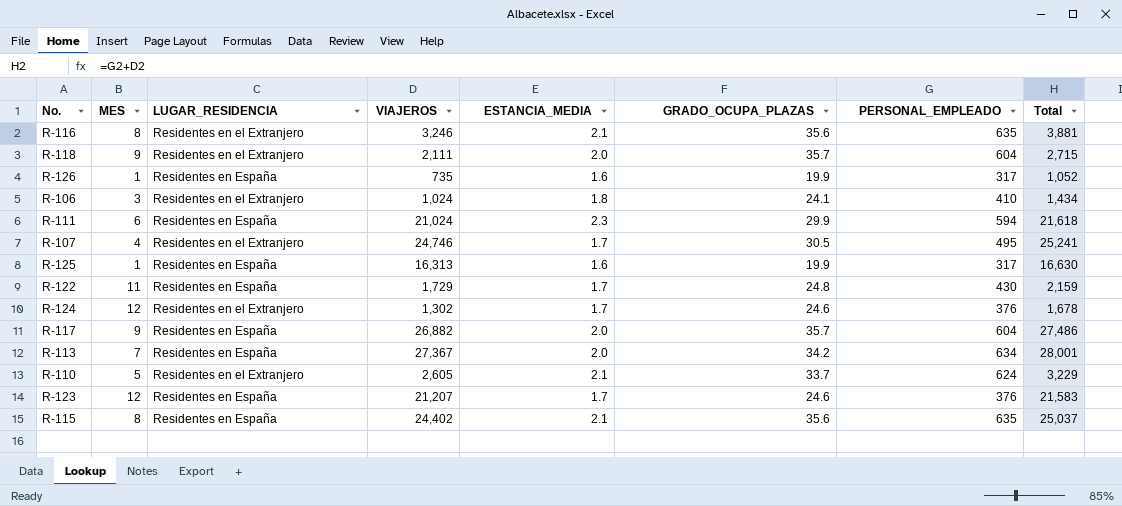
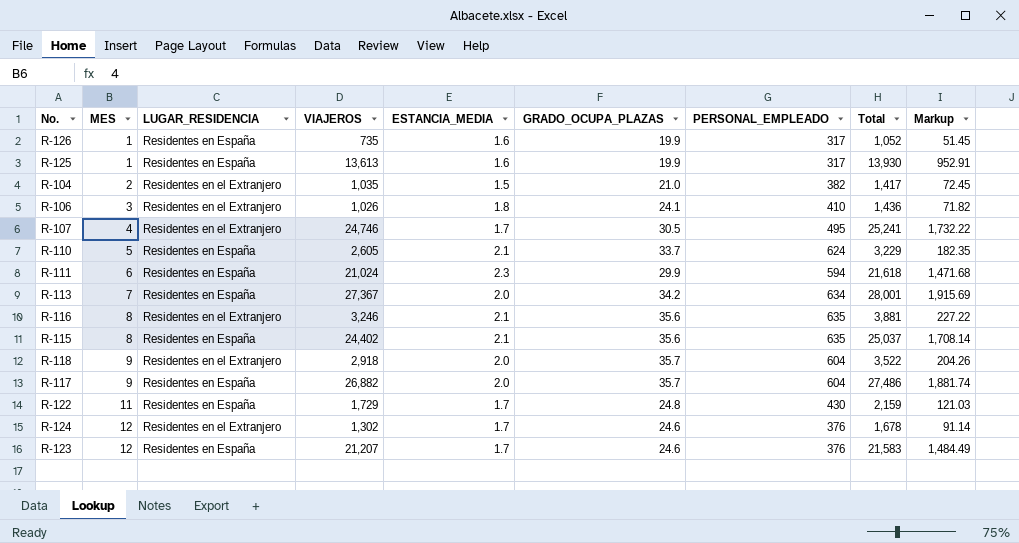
row order: none -> MES ascending
column Markup | formula: none -> [VIAJEROS] * 0.07
R-125 | VIAJEROS: 16,313 -> 13,613
R-125 | Total: 16,630 -> 13,930
row R-104: none -> 2 | Residentes en el Extranjero | 1,035 | 1.5 | 21.0 | 382 | 1,417 | 72.45
R-106 | VIAJEROS: 1,024 -> 1,026
R-106 | Total: 1,434 -> 1,436
R-110 | LUGAR_RESIDENCIA: Residentes en el Extranjero -> Residentes en España
R-118 | VIAJEROS: 2,111 -> 2,918
R-118 | Total: 2,715 -> 3,522

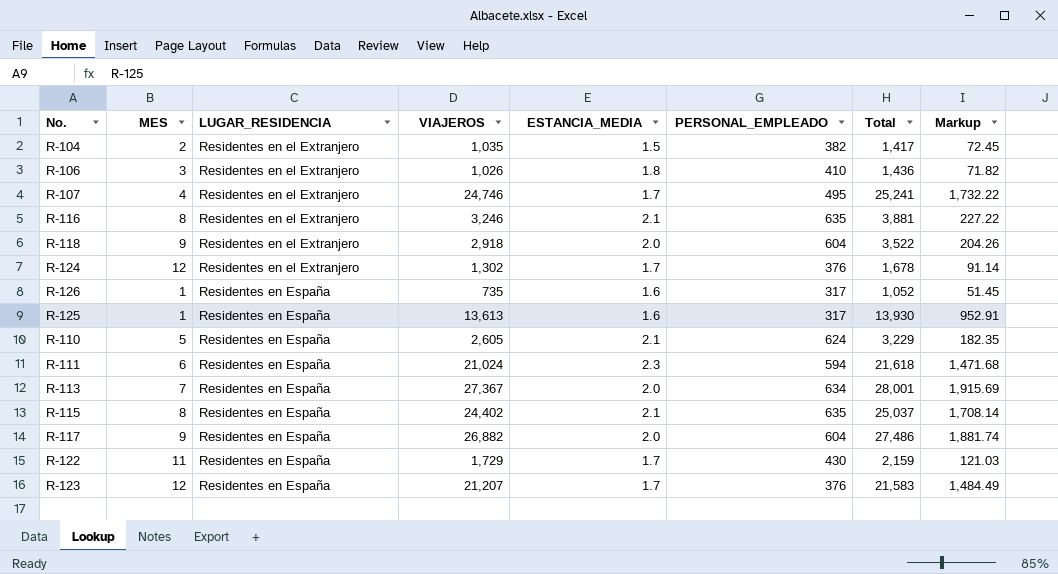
row order: MES ascending -> LUGAR_RESIDENCIA ascending
column GRADO_OCUPA_PLAZAS | position: 6 -> none

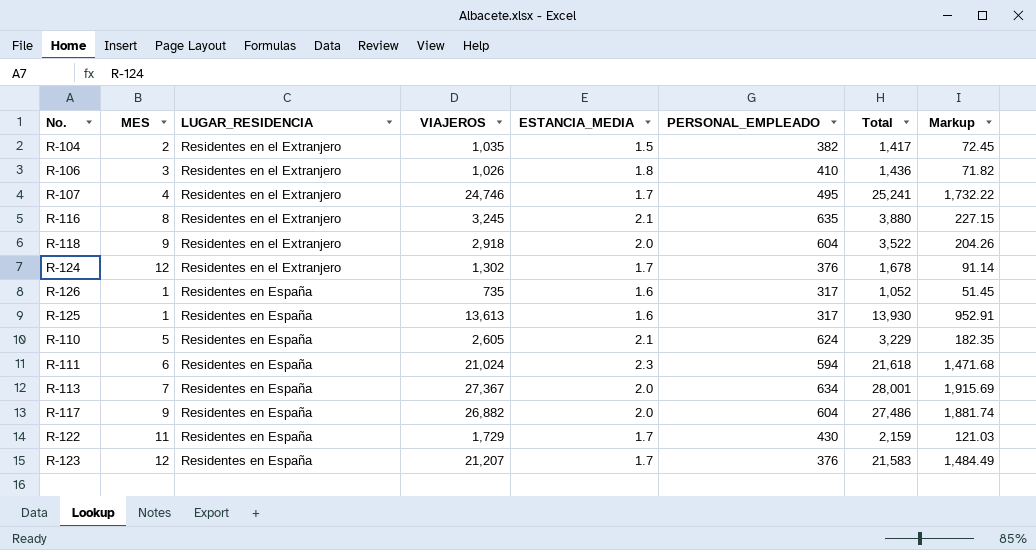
row R-115: 8 | Residentes en España | 24,402 | 2.1 | 635 | 25,037 | 1,708.14 -> none
R-116 | VIAJEROS: 3,246 -> 3,245
R-116 | Total: 3,881 -> 3,880
R-116 | Markup: 227.22 -> 227.15

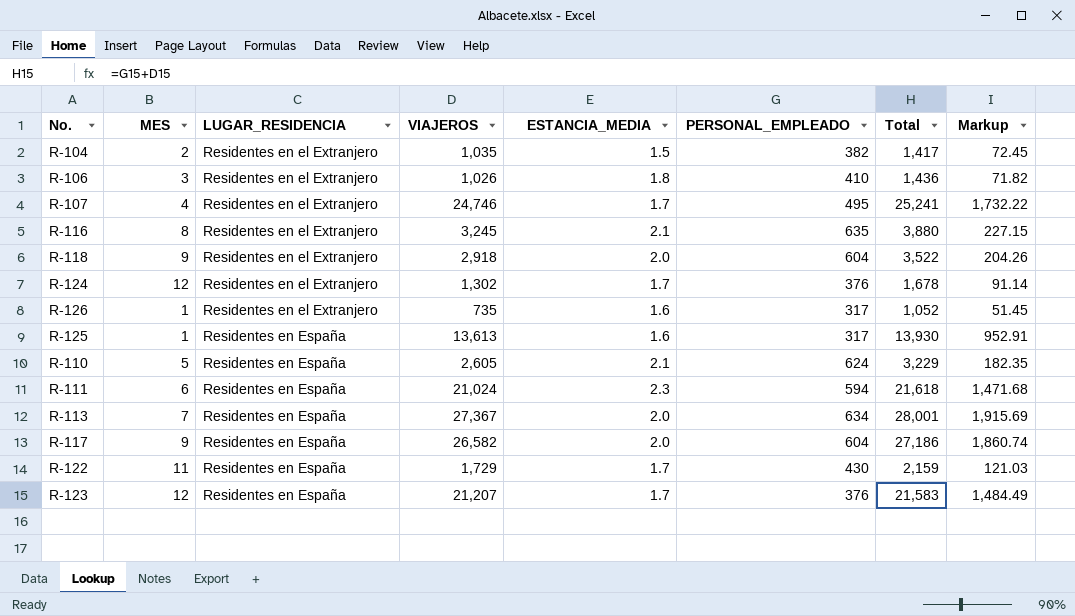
R-126 | LUGAR_RESIDENCIA: Residentes en España -> Residentes en el Extranjero
R-117 | VIAJEROS: 26,882 -> 26,582
R-117 | Total: 27,486 -> 27,186
R-117 | Markup: 1,881.74 -> 1,860.74

